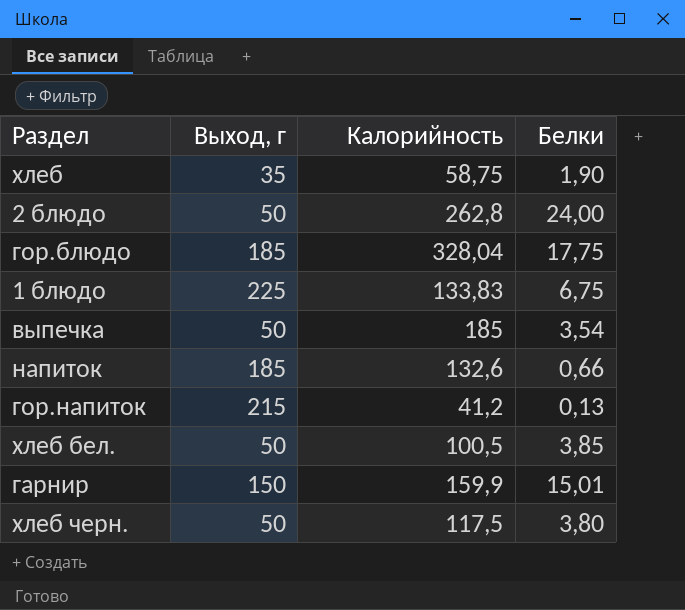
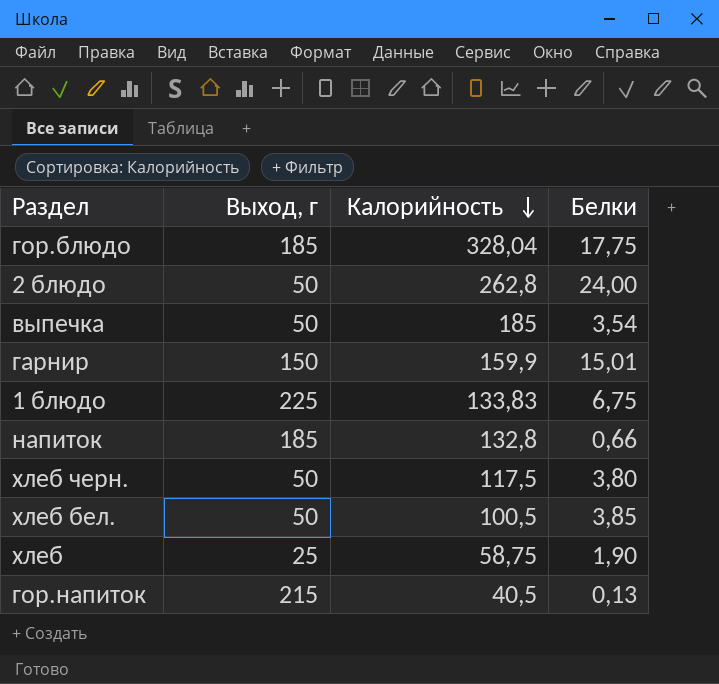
row order: none -> Калорийность descending
напиток | Калорийность: 132,6 -> 132,8
хлеб | Выход, г: 35 -> 25
гор.напиток | Калорийность: 41,2 -> 40,5

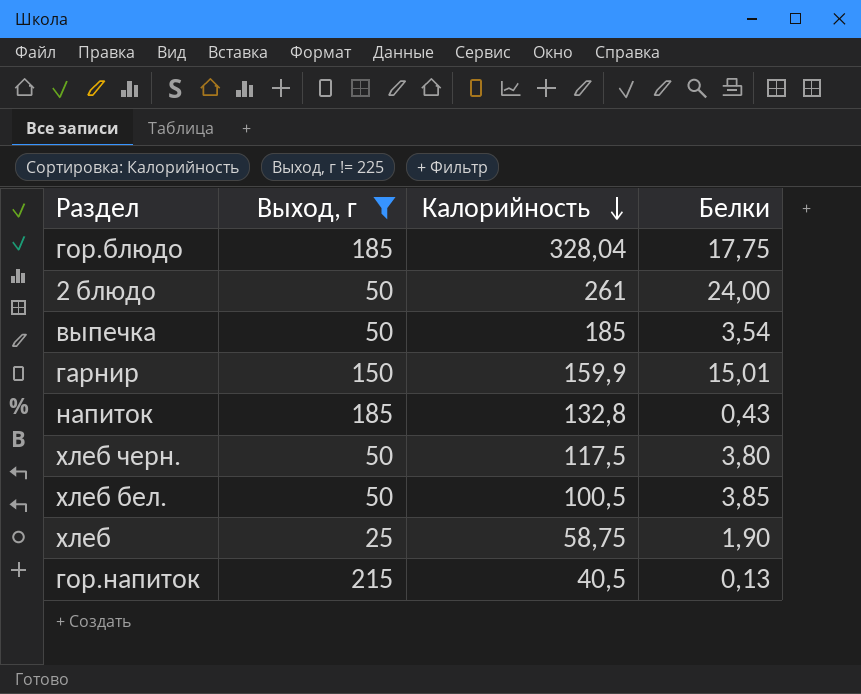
filter: none -> Выход, г != 225
2 блюдо | Калорийность: 262,8 -> 261
напиток | Белки: 0,66 -> 0,43

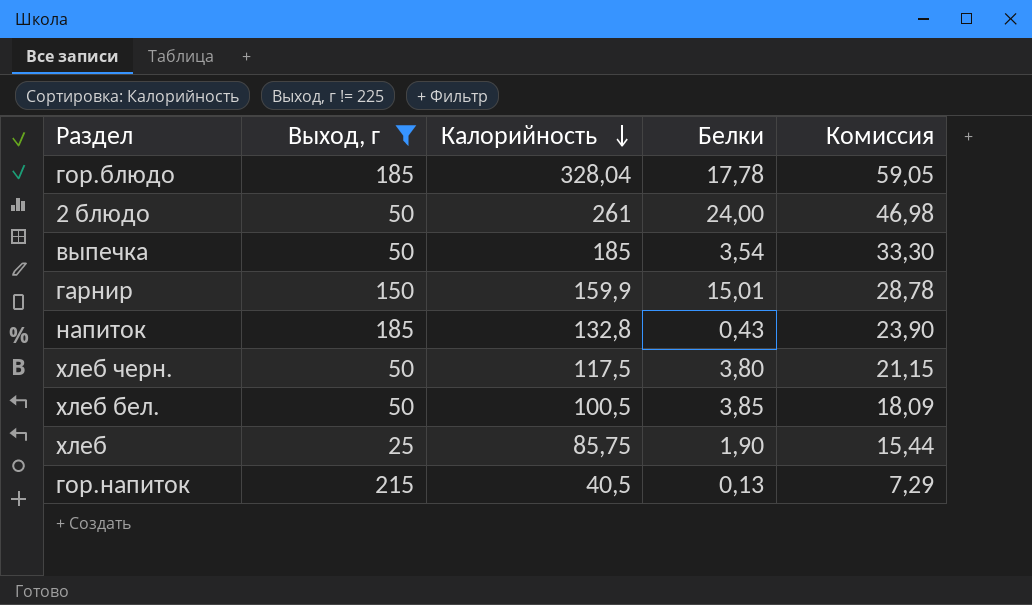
column Комиссия | formula: none -> [Калорийность] * 0,18
гор.блюдо | Белки: 17,75 -> 17,78
хлеб | Калорийность: 58,75 -> 85,75

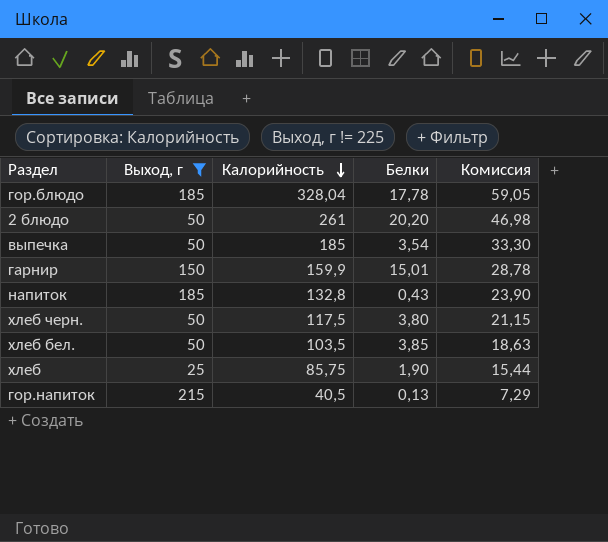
2 блюдо | Белки: 24,00 -> 20,20
хлеб бел. | Калорийность: 100,5 -> 103,5
хлеб бел. | Комиссия: 18,09 -> 18,63

